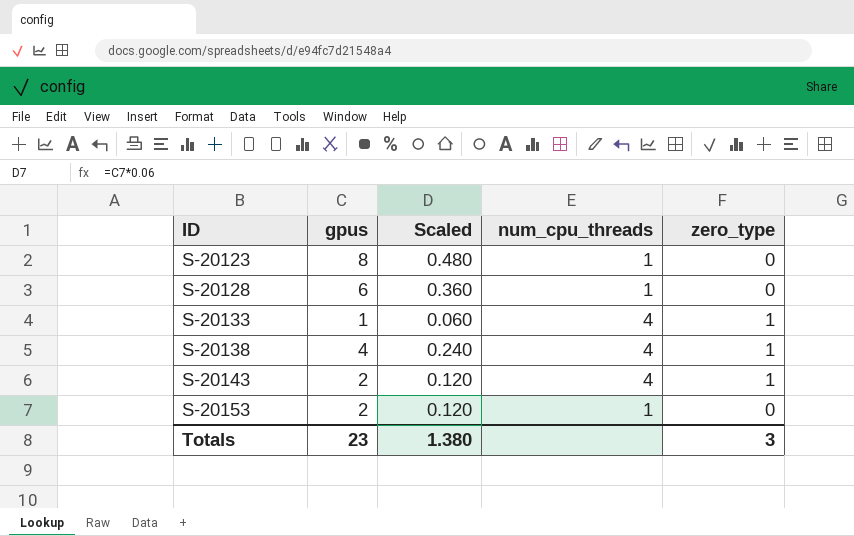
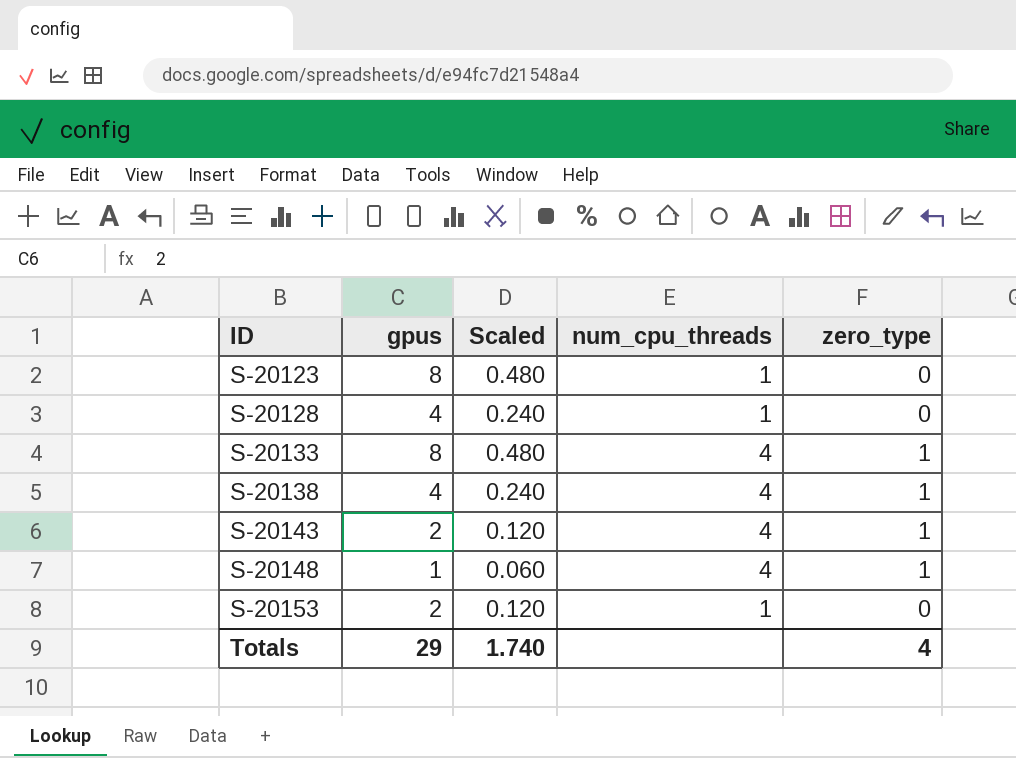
S-20128 | gpus: 6 -> 4
S-20128 | Scaled: 0.360 -> 0.240
S-20133 | gpus: 1 -> 8
S-20133 | Scaled: 0.060 -> 0.480
row S-20148: none -> 1 | 0.060 | 4 | 1
Totals | gpus: 23 -> 29
Totals | Scaled: 1.380 -> 1.740
Totals | zero_type: 3 -> 4

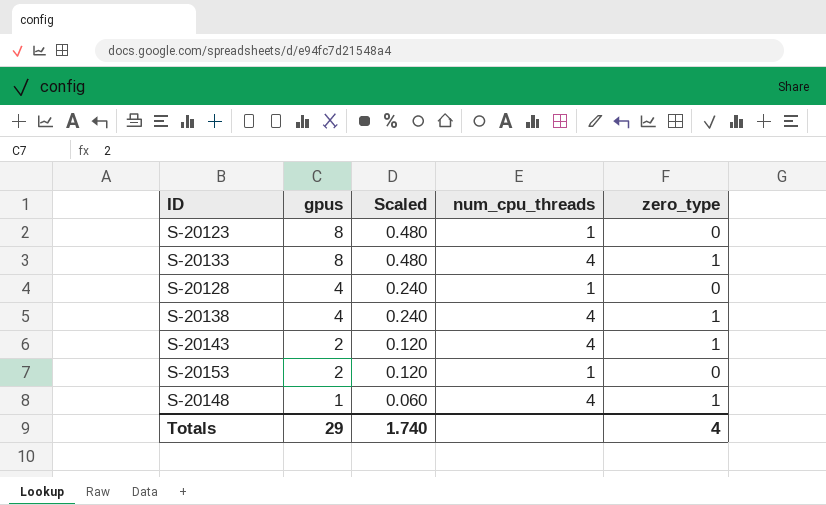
row order: ID ascending -> gpus descending

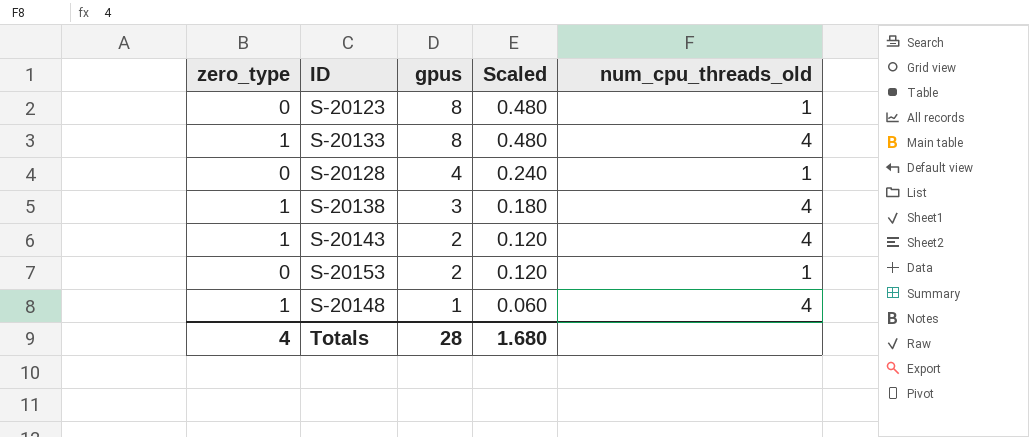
column zero_type | position: 5 -> 1
column name: num_cpu_threads -> num_cpu_threads_old
S-20138 | gpus: 4 -> 3
S-20138 | Scaled: 0.240 -> 0.180
Totals | gpus: 29 -> 28
Totals | Scaled: 1.740 -> 1.680

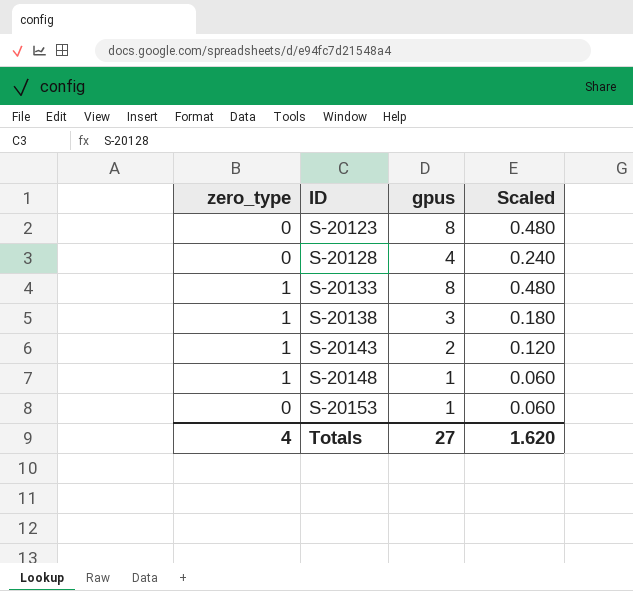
row order: gpus descending -> ID ascending
column num_cpu_threads_old | position: 5 -> none
S-20153 | gpus: 2 -> 1
S-20153 | Scaled: 0.120 -> 0.060
Totals | gpus: 28 -> 27
Totals | Scaled: 1.680 -> 1.620

